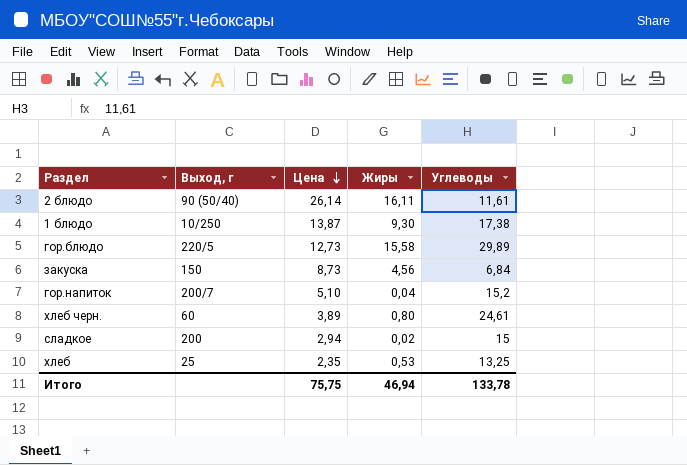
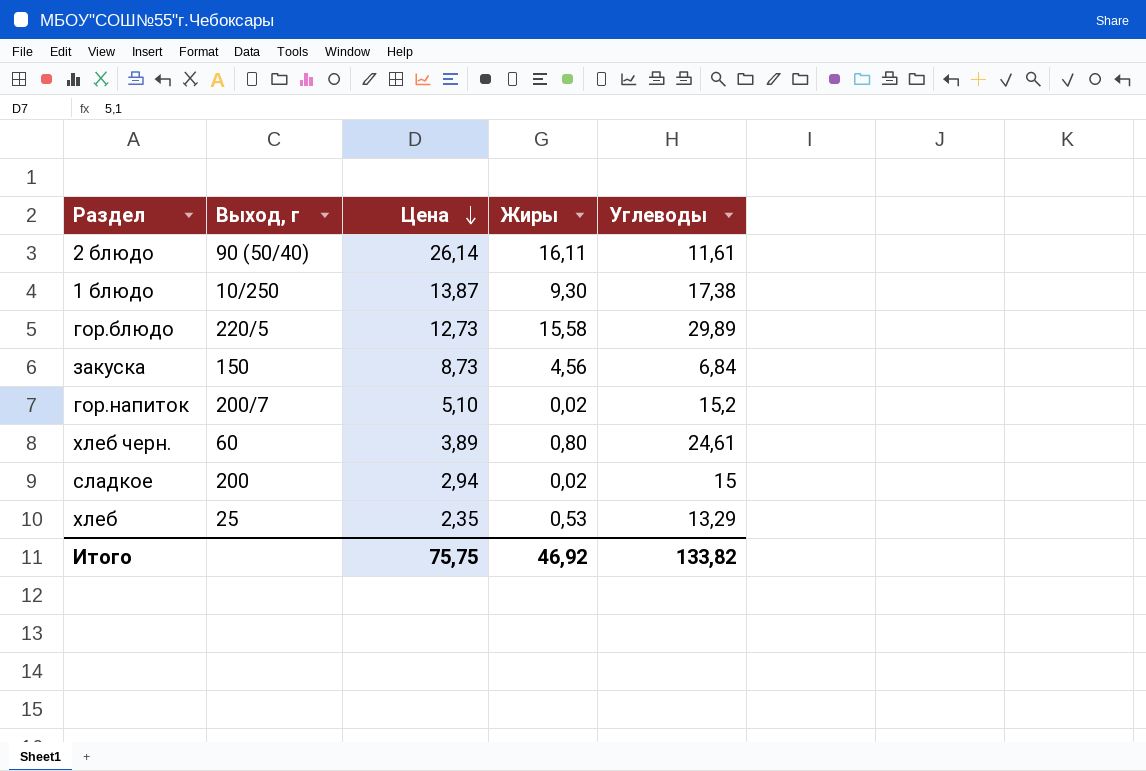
гор.напиток | Жиры: 0,04 -> 0,02
хлеб | Углеводы: 13,25 -> 13,29
Итого | Жиры: 46,94 -> 46,92
Итого | Углеводы: 133,78 -> 133,82

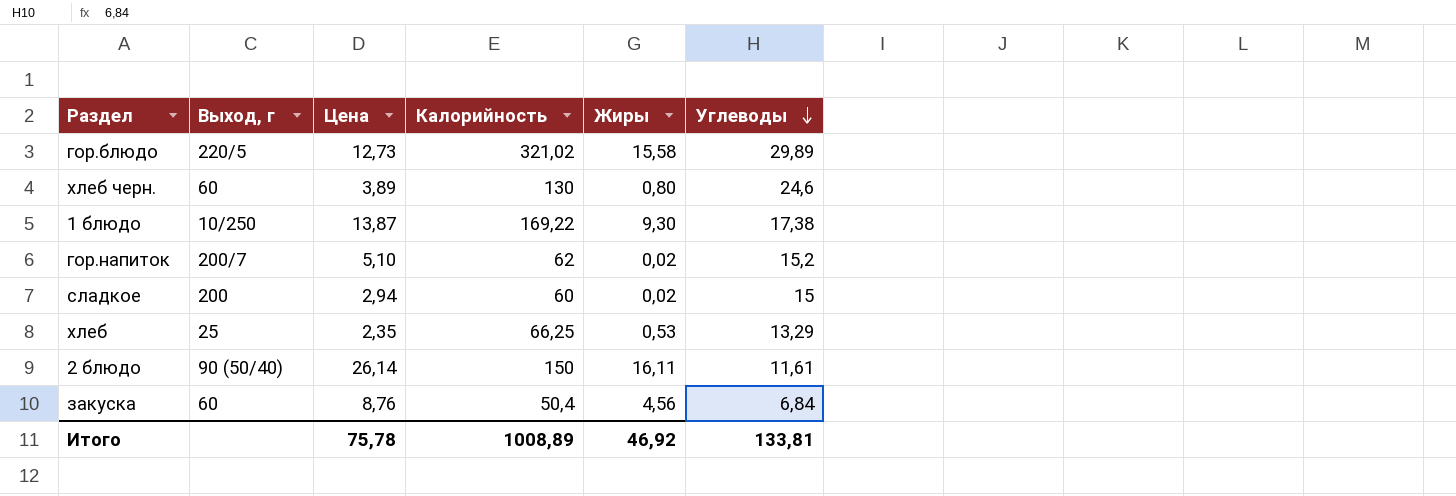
row order: Цена descending -> Углеводы descending
column Калорийность | position: none -> 4
хлеб черн. | Углеводы: 24,61 -> 24,6
закуска | Выход, г: 150 -> 60
закуска | Цена: 8,73 -> 8,76
Итого | Цена: 75,75 -> 75,78
Итого | Углеводы: 133,82 -> 133,81

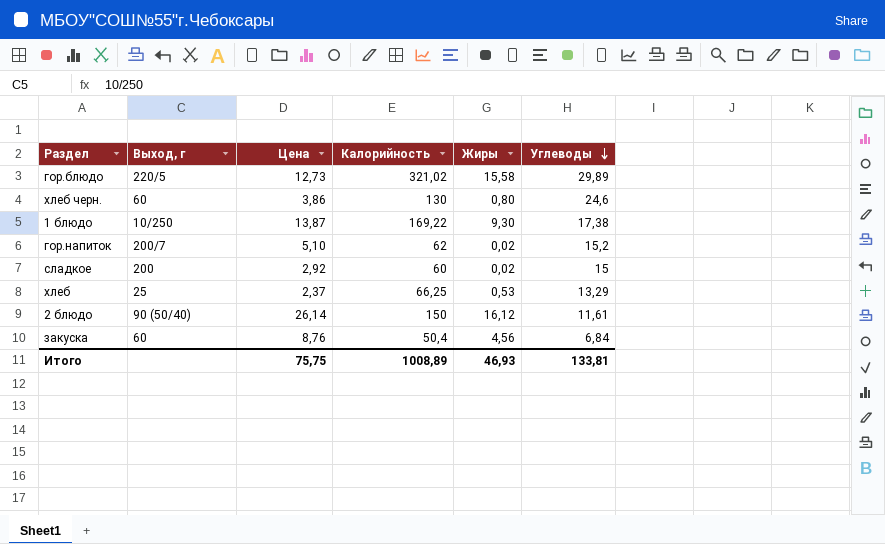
хлеб черн. | Цена: 3,89 -> 3,86
сладкое | Цена: 2,94 -> 2,92
хлеб | Цена: 2,35 -> 2,37
2 блюдо | Жиры: 16,11 -> 16,12
Итого | Цена: 75,78 -> 75,75
Итого | Жиры: 46,92 -> 46,93

